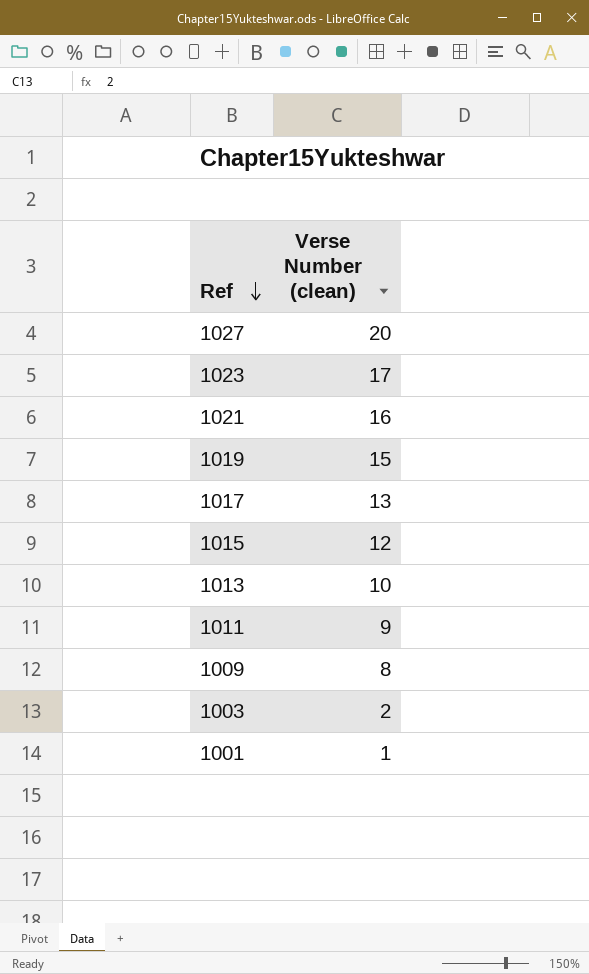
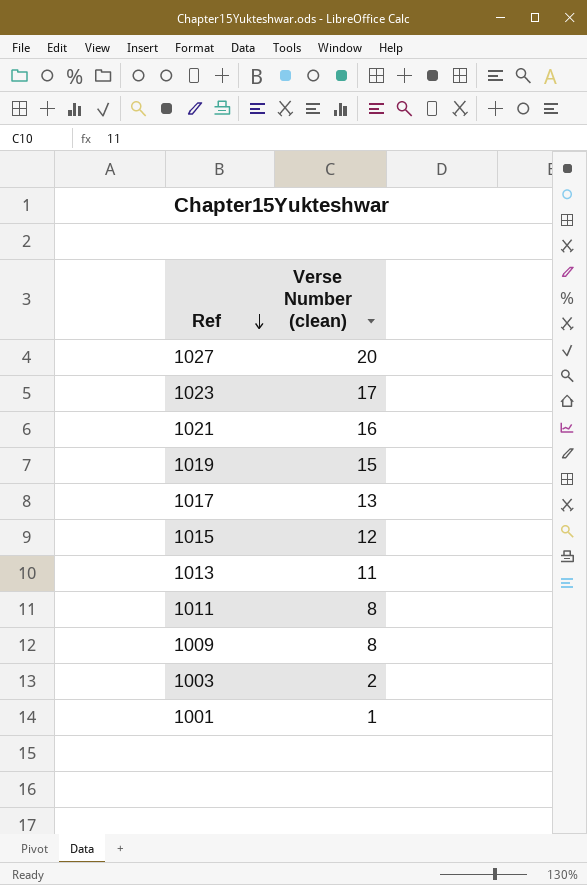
1013 | Verse Number (clean): 10 -> 11
1011 | Verse Number (clean): 9 -> 8

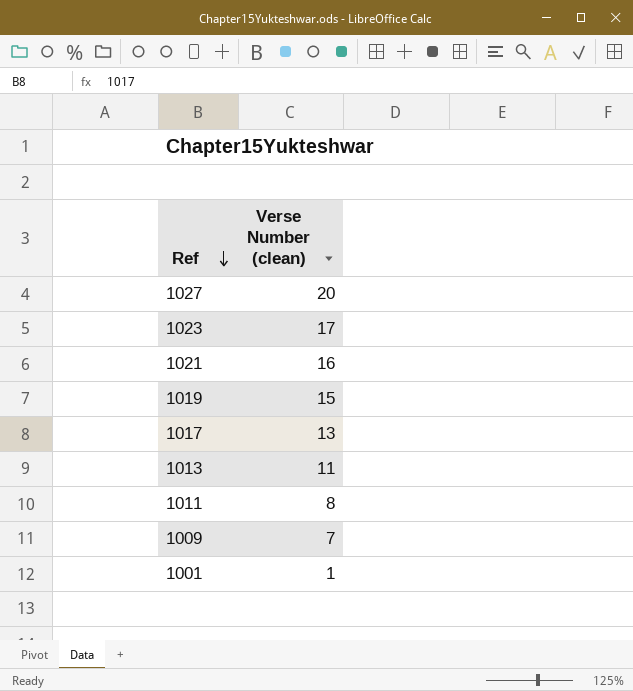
row 1015: 12 -> none
row 1003: 2 -> none
1009 | Verse Number (clean): 8 -> 7

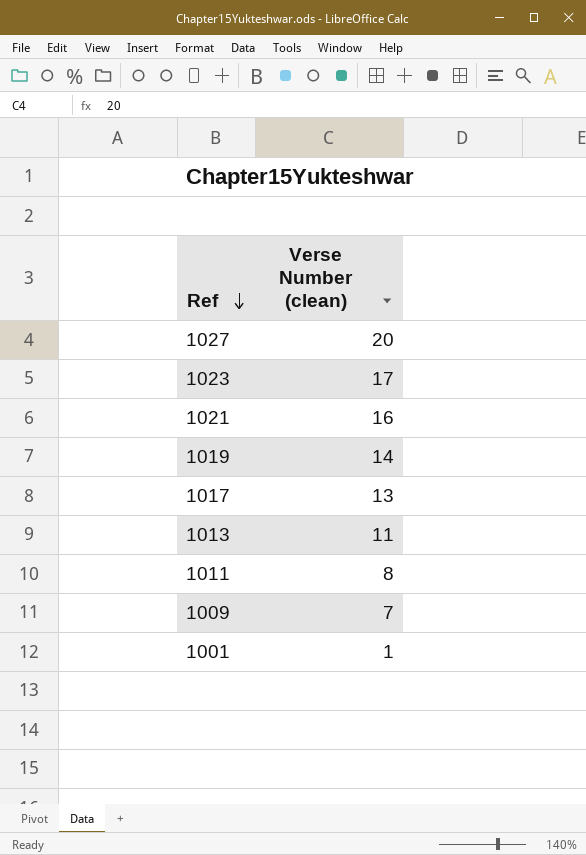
1019 | Verse Number (clean): 15 -> 14

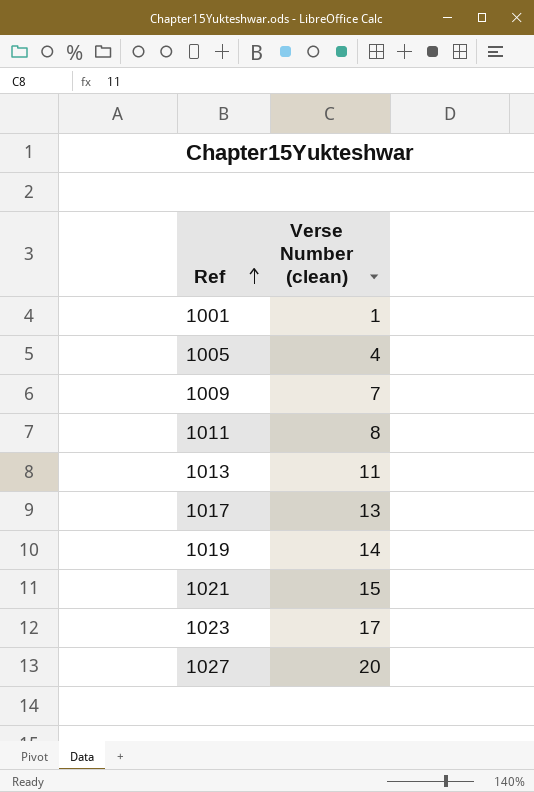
row order: Ref descending -> Ref ascending
row 1005: none -> 4
1021 | Verse Number (clean): 16 -> 15

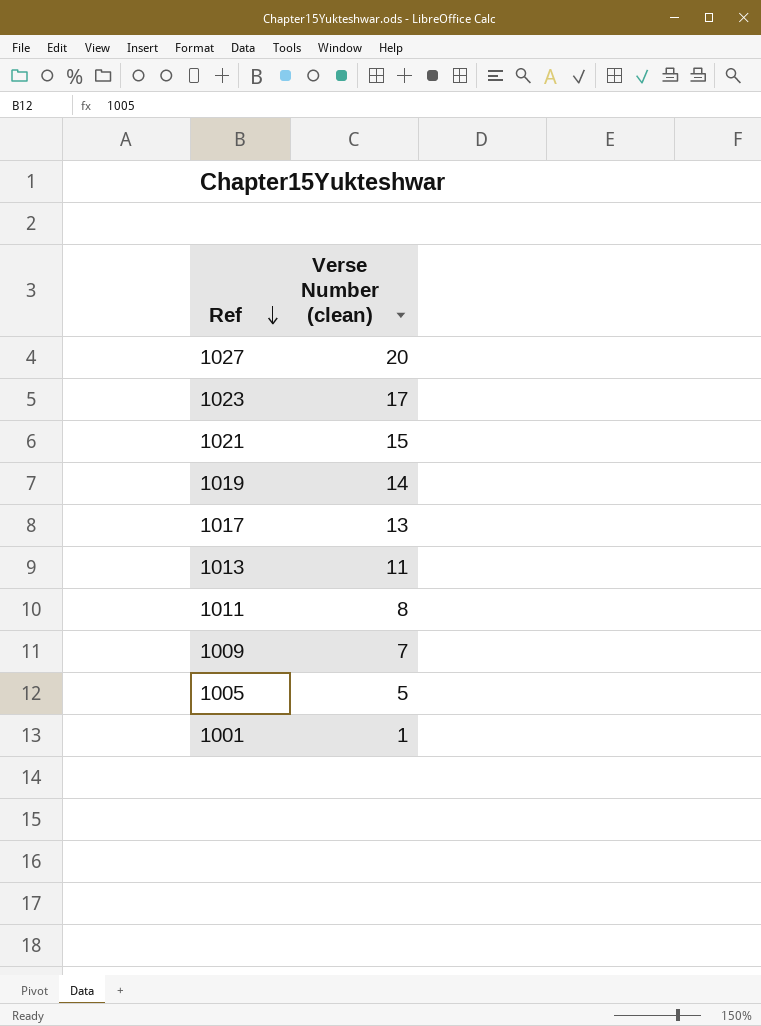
row order: Ref ascending -> Ref descending
1005 | Verse Number (clean): 4 -> 5

